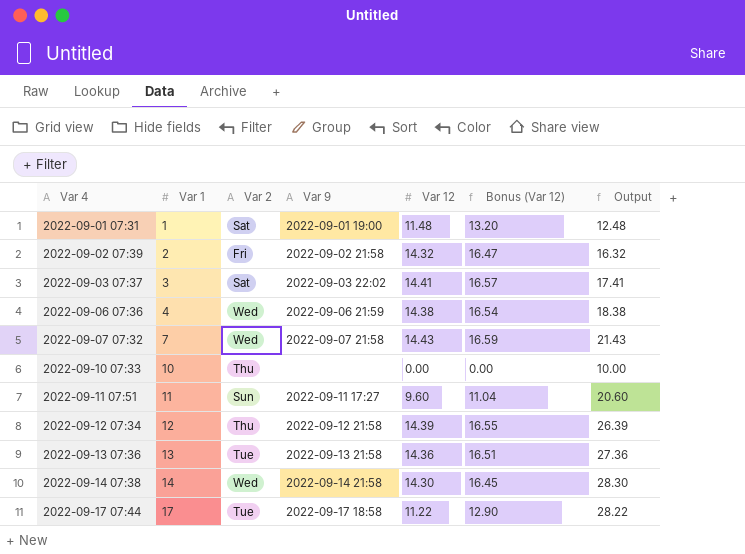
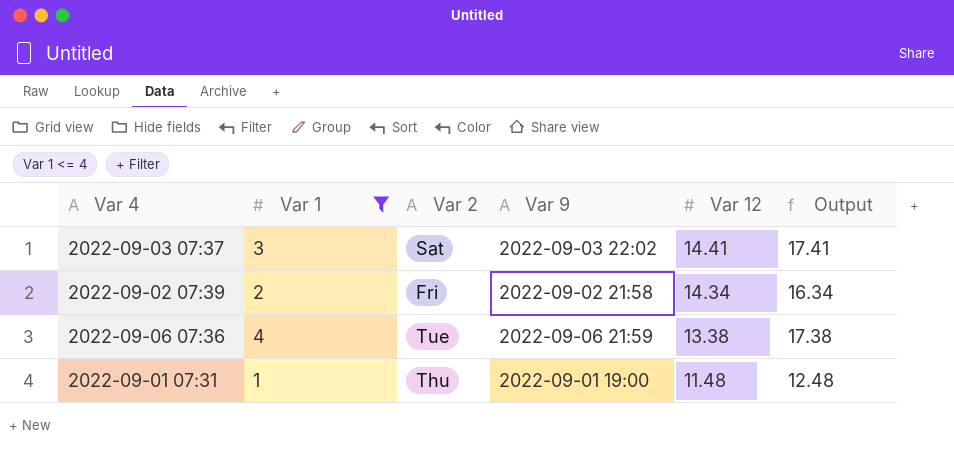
filter: none -> Var 1 <= 4
row order: Var 4 ascending -> Var 12 descending
column Bonus (Var 12) | formula: [Var 12] * 1.15 -> none
2022-09-02 07:39 | Var 12: 14.32 -> 14.34
2022-09-02 07:39 | Output: 16.32 -> 16.34
2022-09-06 07:36 | Var 2: Wed -> Tue
2022-09-06 07:36 | Var 12: 14.38 -> 13.38
2022-09-06 07:36 | Output: 18.38 -> 17.38
2022-09-01 07:31 | Var 2: Sat -> Thu

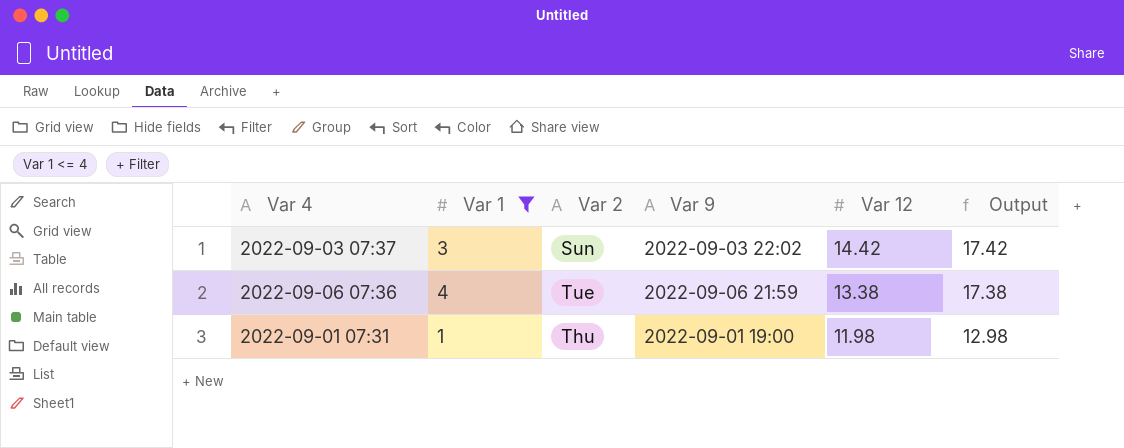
row 2022-09-02 07:39: 2 | Fri | 2022-09-02 21:58 | 14.34 | 16.34 -> none
2022-09-03 07:37 | Var 2: Sat -> Sun
2022-09-03 07:37 | Var 12: 14.41 -> 14.42
2022-09-03 07:37 | Output: 17.41 -> 17.42
2022-09-01 07:31 | Var 12: 11.48 -> 11.98
2022-09-01 07:31 | Output: 12.48 -> 12.98

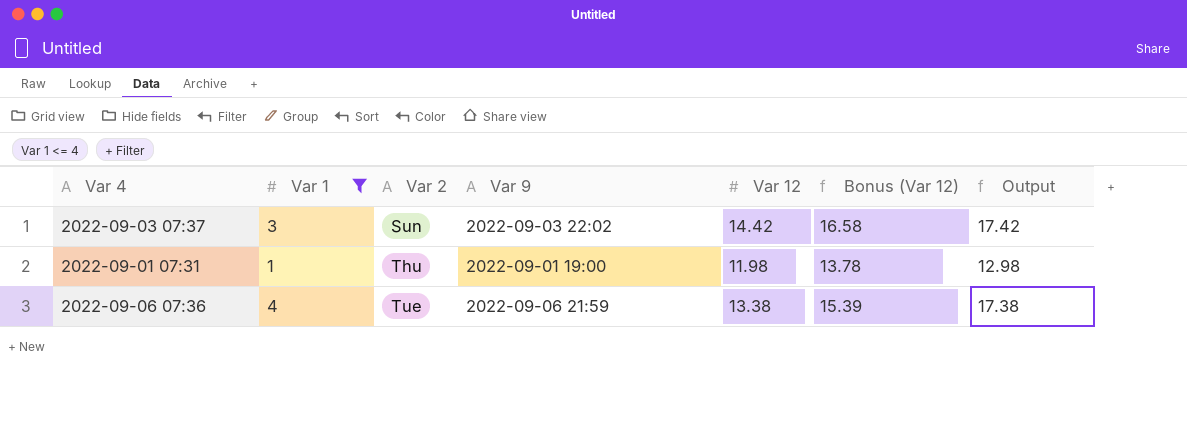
row order: Var 12 descending -> Var 2 ascending
column Bonus (Var 12) | formula: none -> [Var 12] * 1.15

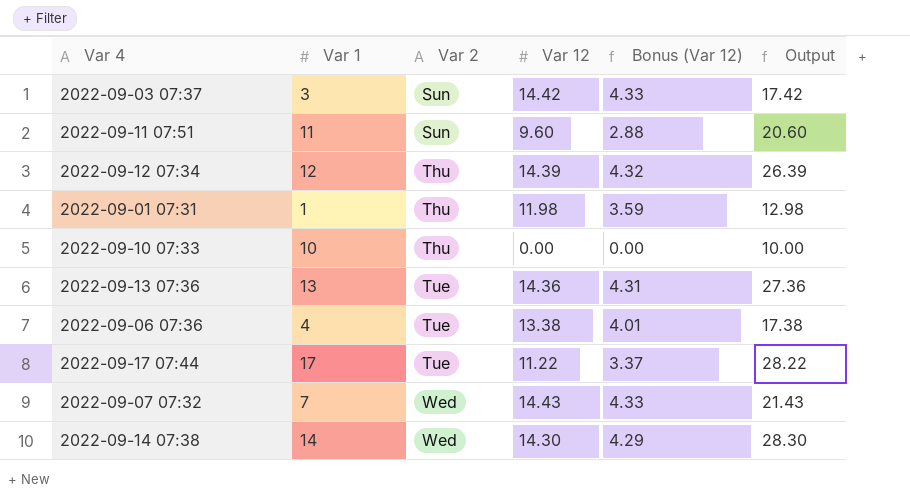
filter: Var 1 <= 4 -> none
column Var 9 | position: 4 -> none
column Bonus (Var 12) | formula: [Var 12] * 1.15 -> [Var 12] * 0.3

